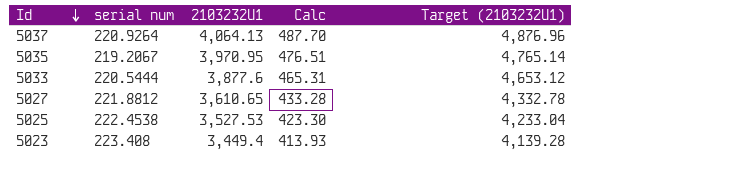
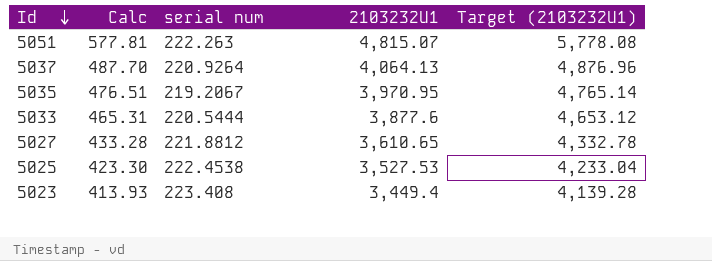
column Calc | position: 4 -> 2
row 5051: none -> 577.81 | 222.263 | 4,815.07 | 5,778.08

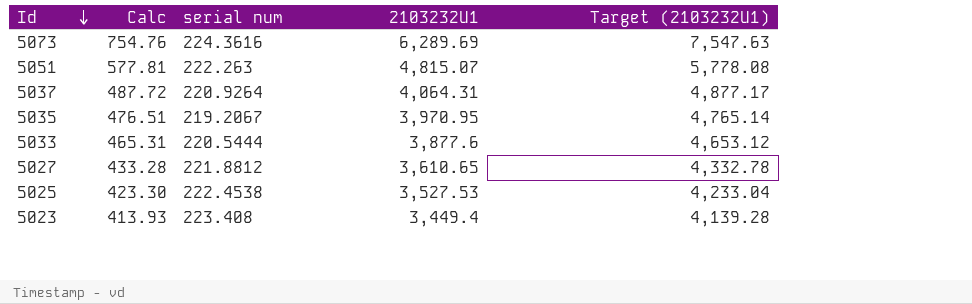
row 5073: none -> 754.76 | 224.3616 | 6,289.69 | 7,547.63
5037 | Calc: 487.70 -> 487.72
5037 | 2103232U1: 4,064.13 -> 4,064.31
5037 | Target (2103232U1): 4,876.96 -> 4,877.17

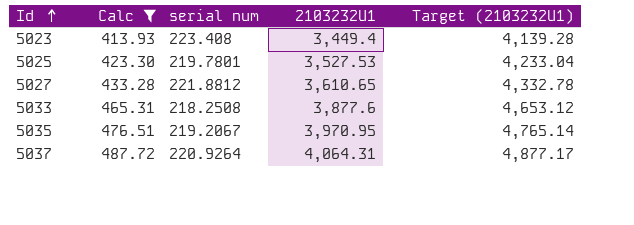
filter: none -> Calc <= 487.72
row order: Id descending -> Id ascending
5025 | serial num: 222.4538 -> 219.7801
5033 | serial num: 220.5444 -> 218.2508

